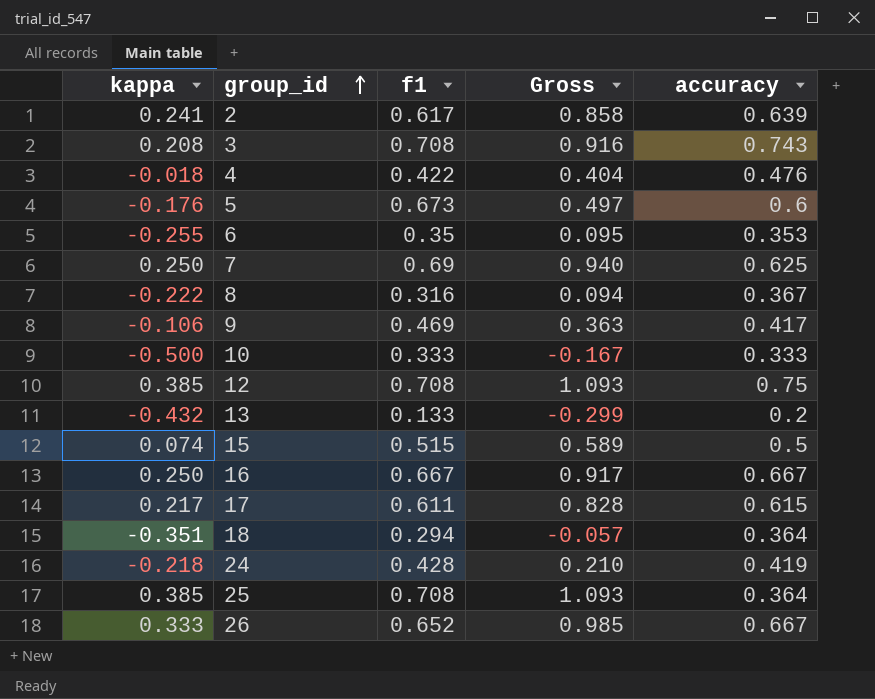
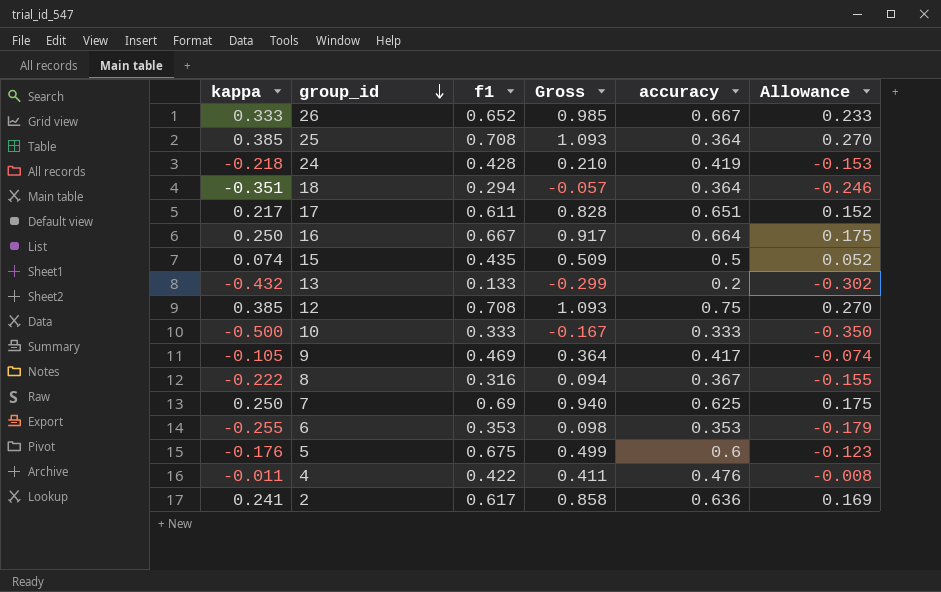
row order: group_id ascending -> group_id descending
column Allowance | formula: none -> [kappa] * 0.7
row 3: 0.208 | 0.708 | 0.916 | 0.743 -> none
17 | accuracy: 0.615 -> 0.651
16 | accuracy: 0.667 -> 0.664
15 | f1: 0.515 -> 0.435
15 | Gross: 0.589 -> 0.509
9 | kappa: -0.106 -> -0.105
9 | Gross: 0.363 -> 0.364
6 | f1: 0.35 -> 0.353
6 | Gross: 0.095 -> 0.098
5 | f1: 0.673 -> 0.675
5 | Gross: 0.497 -> 0.499
4 | kappa: -0.018 -> -0.011
4 | Gross: 0.404 -> 0.411
2 | accuracy: 0.639 -> 0.636

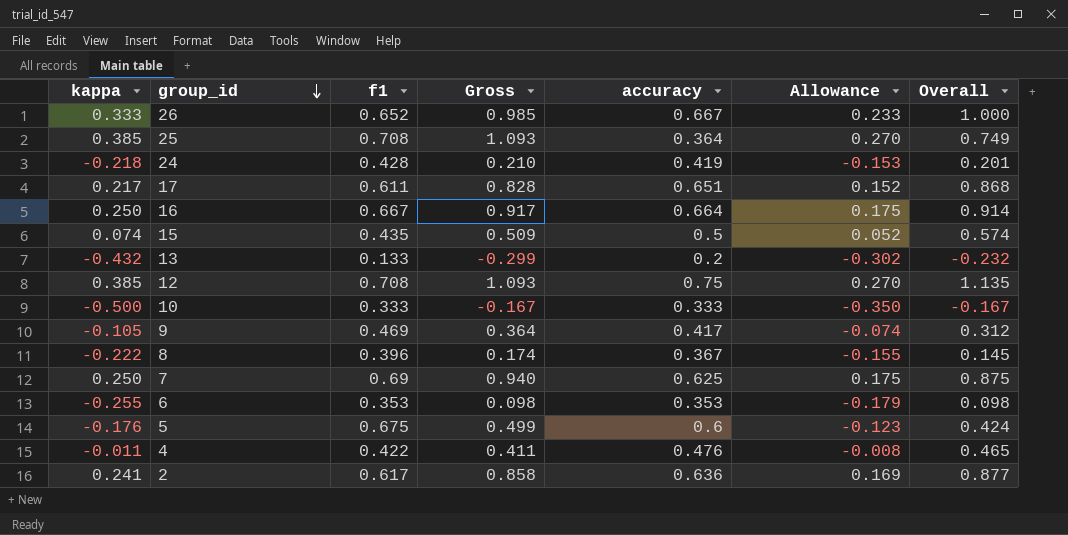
column Overall | formula: none -> [kappa] + [accuracy]
row 18: -0.351 | 0.294 | -0.057 | 0.364 | -0.246 -> none
8 | f1: 0.316 -> 0.396
8 | Gross: 0.094 -> 0.174

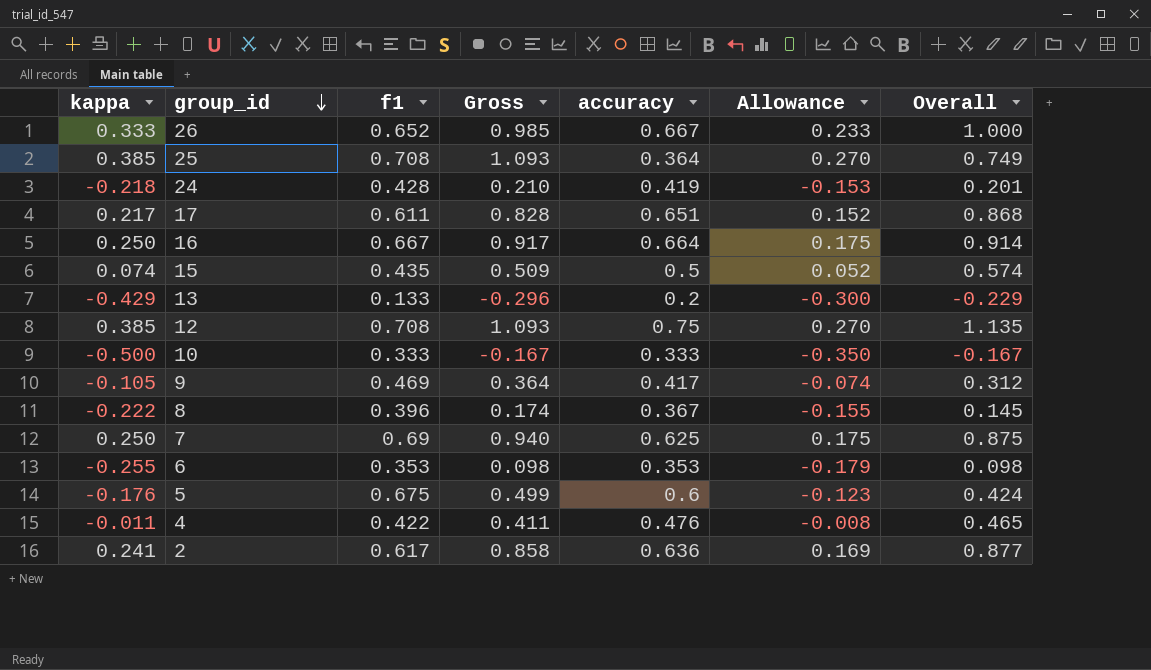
13 | kappa: -0.432 -> -0.429
13 | Gross: -0.299 -> -0.296
13 | Allowance: -0.302 -> -0.300
13 | Overall: -0.232 -> -0.229

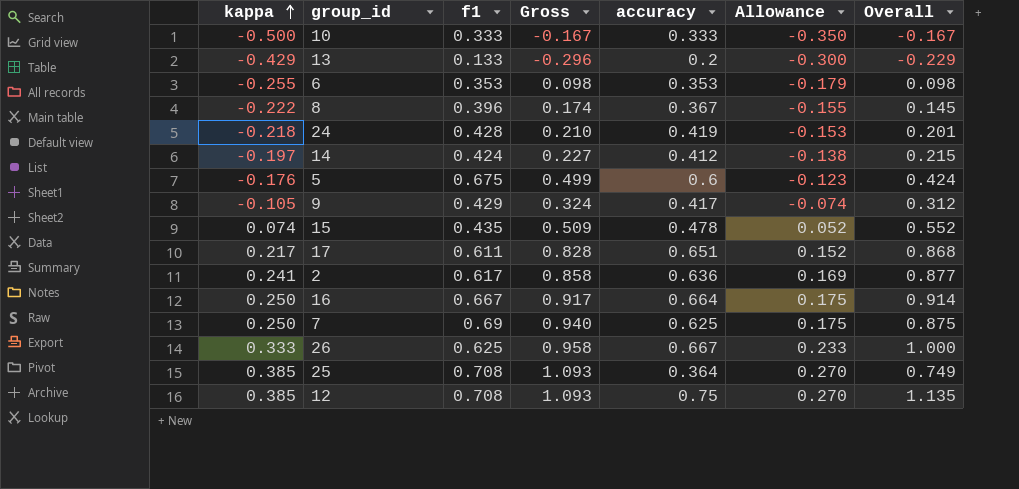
row order: group_id descending -> kappa ascending
row 4: -0.011 | 0.422 | 0.411 | 0.476 | -0.008 | 0.465 -> none
row 14: none -> -0.197 | 0.424 | 0.227 | 0.412 | -0.138 | 0.215
9 | f1: 0.469 -> 0.429
9 | Gross: 0.364 -> 0.324
15 | accuracy: 0.5 -> 0.478
15 | Overall: 0.574 -> 0.552
26 | f1: 0.652 -> 0.625
26 | Gross: 0.985 -> 0.958

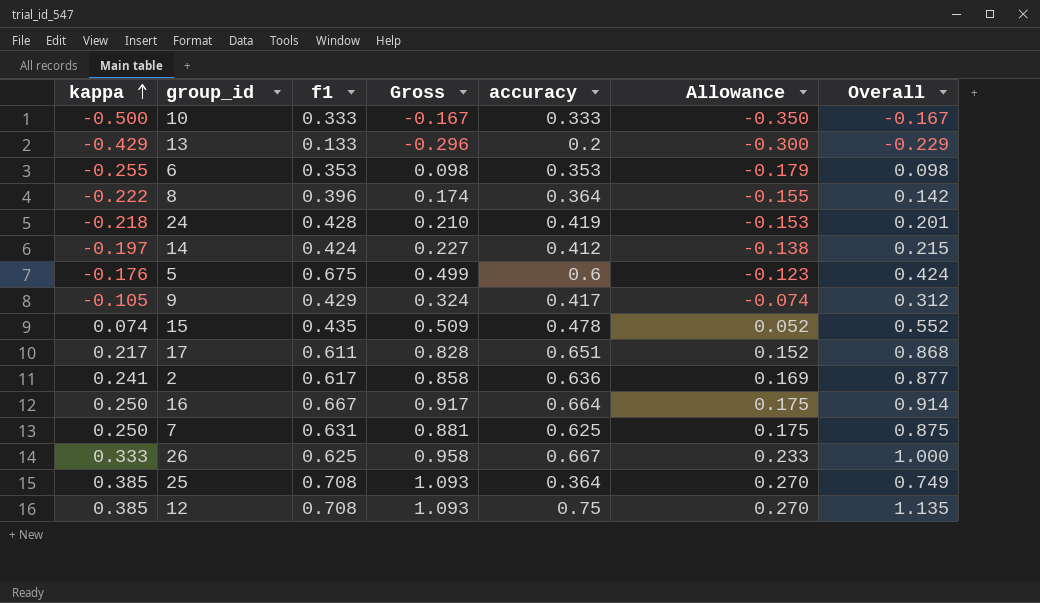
8 | accuracy: 0.367 -> 0.364
8 | Overall: 0.145 -> 0.142
7 | f1: 0.69 -> 0.631
7 | Gross: 0.940 -> 0.881

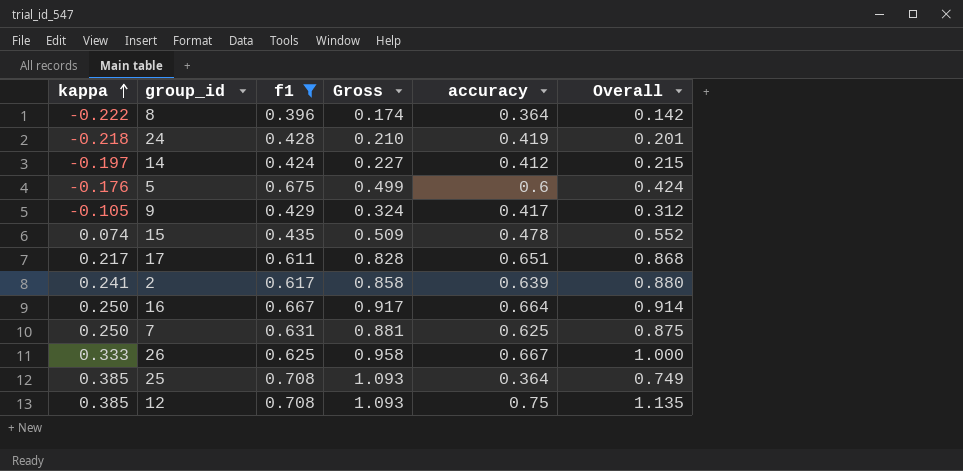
filter: none -> f1 >= 0.396
column Allowance | formula: [kappa] * 0.7 -> none
2 | accuracy: 0.636 -> 0.639
2 | Overall: 0.877 -> 0.880

